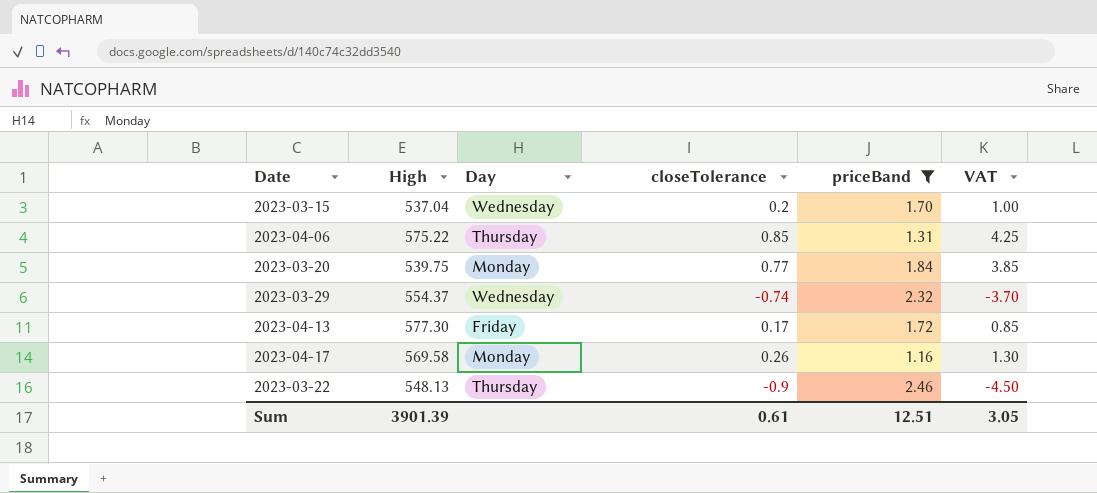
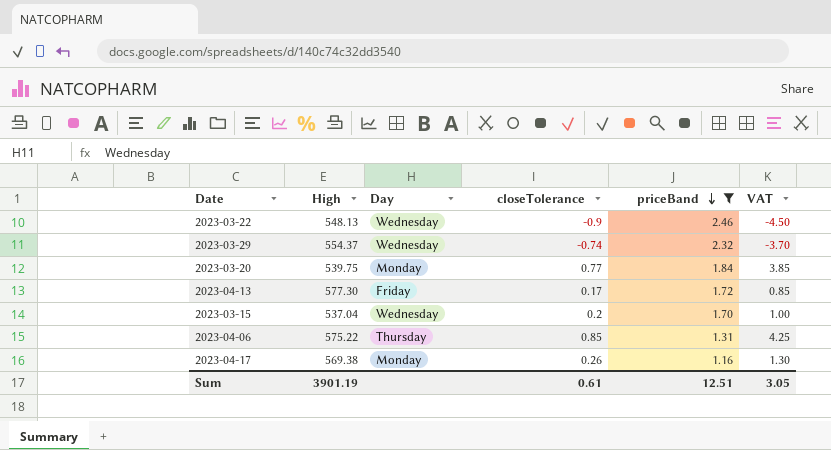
row order: none -> priceBand descending
2023-03-22 | Day: Thursday -> Wednesday
2023-04-17 | High: 569.58 -> 569.38
Sum | High: 3901.39 -> 3901.19

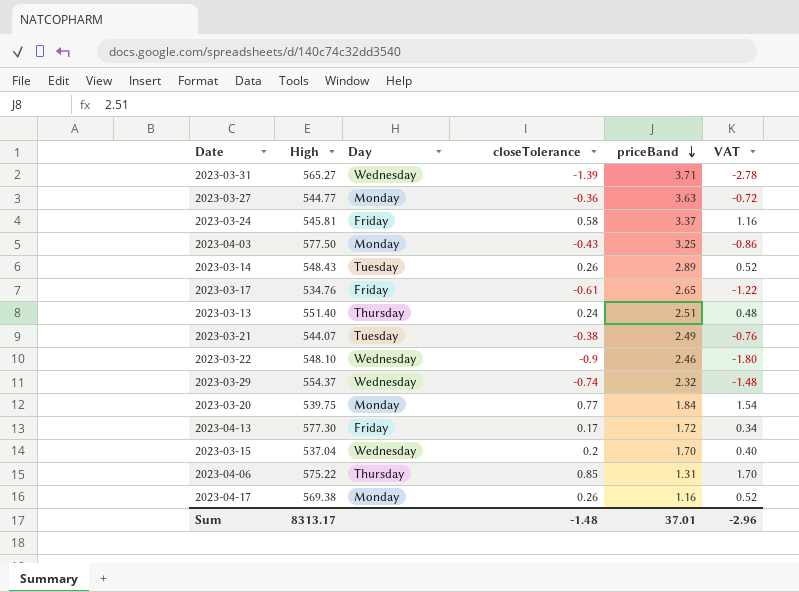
filter: priceBand <= 2.46 -> none
column VAT | formula: [closeTolerance] * 5 -> [closeTolerance] * 2
2023-03-22 | High: 548.13 -> 548.10
Sum | High: 3901.19 -> 8313.17
Sum | closeTolerance: 0.61 -> -1.48
Sum | priceBand: 12.51 -> 37.01
Sum | VAT: 3.05 -> -2.96

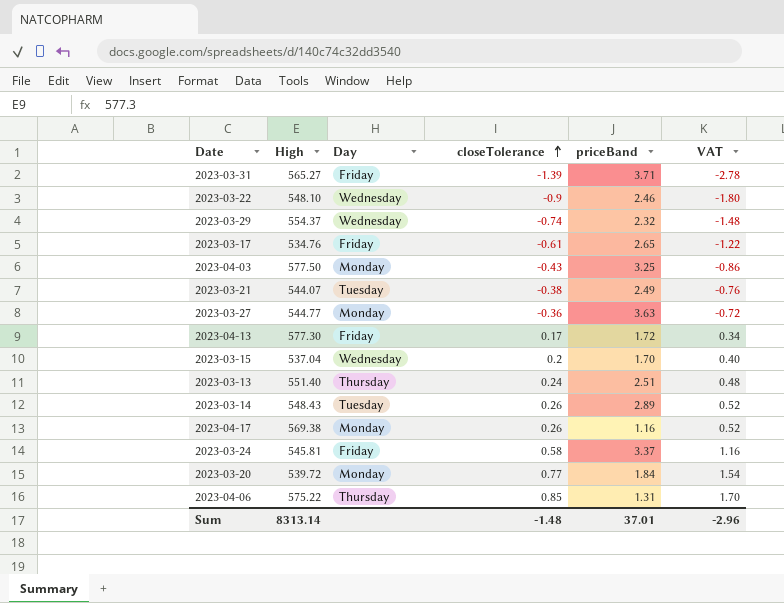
row order: priceBand descending -> closeTolerance ascending
2023-03-31 | Day: Wednesday -> Friday
2023-03-20 | High: 539.75 -> 539.72
Sum | High: 8313.17 -> 8313.14

